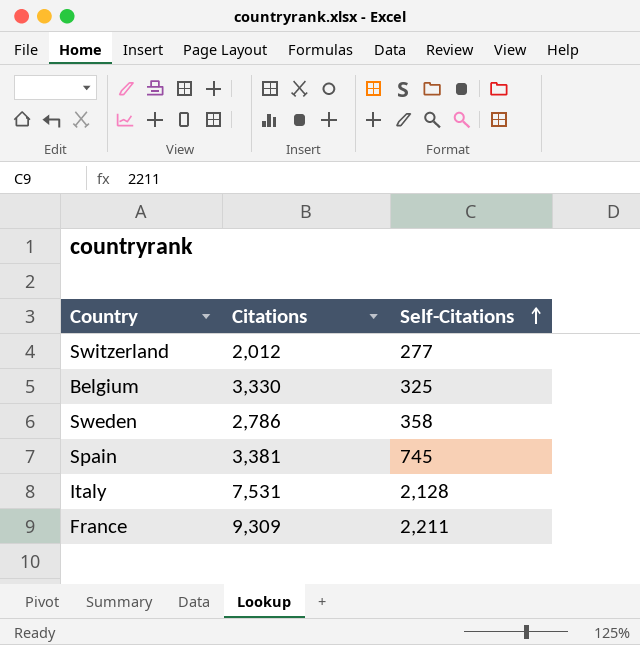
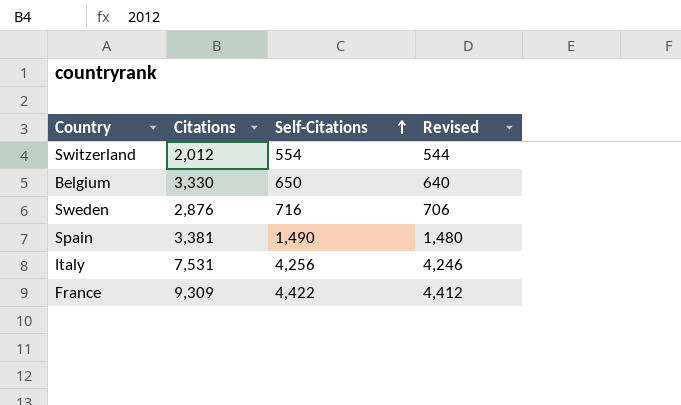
column Revised | formula: none -> [Self-Citations] - 10
Switzerland | Self-Citations: 277 -> 554
Belgium | Self-Citations: 325 -> 650
Sweden | Citations: 2,786 -> 2,876
Sweden | Self-Citations: 358 -> 716
Spain | Self-Citations: 745 -> 1,490
Italy | Self-Citations: 2,128 -> 4,256
France | Self-Citations: 2,211 -> 4,422

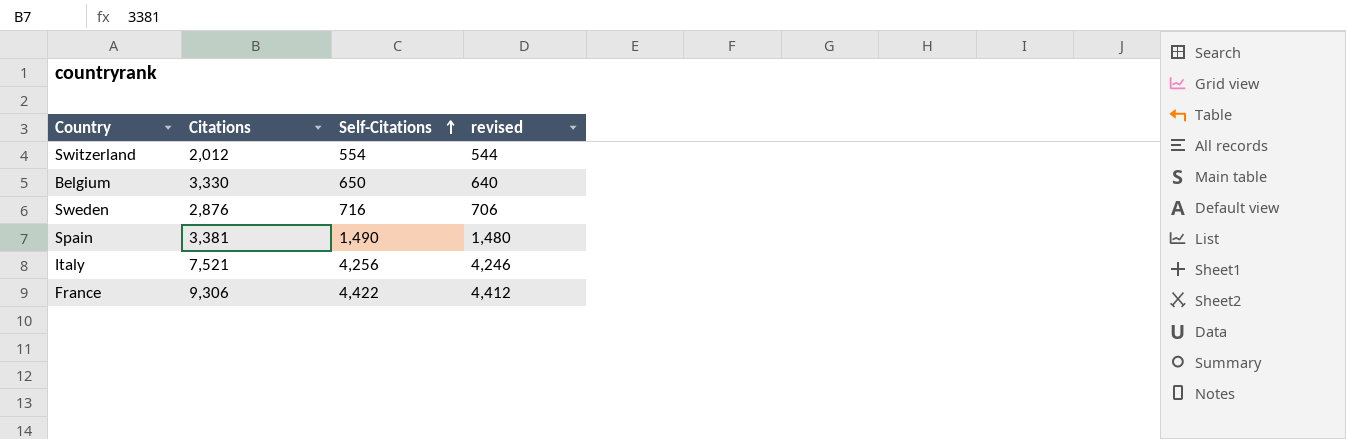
column name: Revised -> revised
Italy | Citations: 7,531 -> 7,521
France | Citations: 9,309 -> 9,306

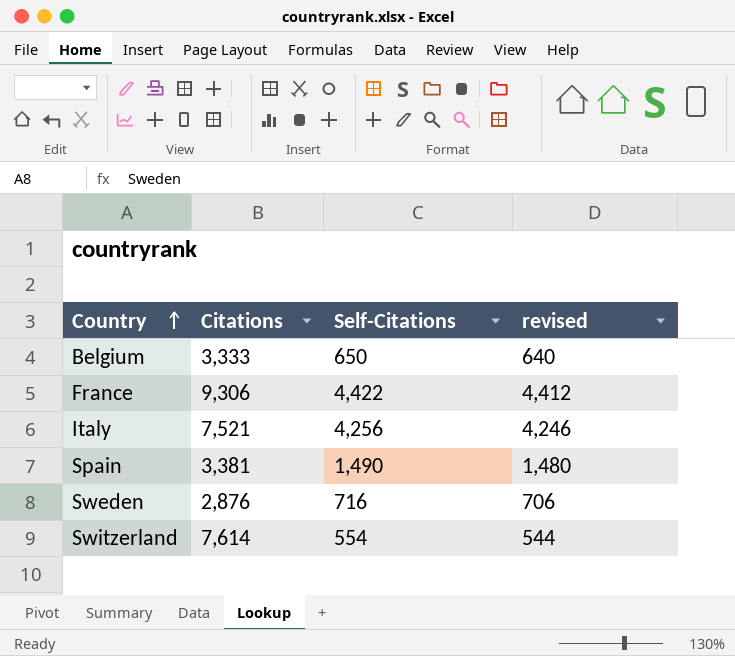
row order: Self-Citations ascending -> Country ascending
Belgium | Citations: 3,330 -> 3,333
Switzerland | Citations: 2,012 -> 7,614

